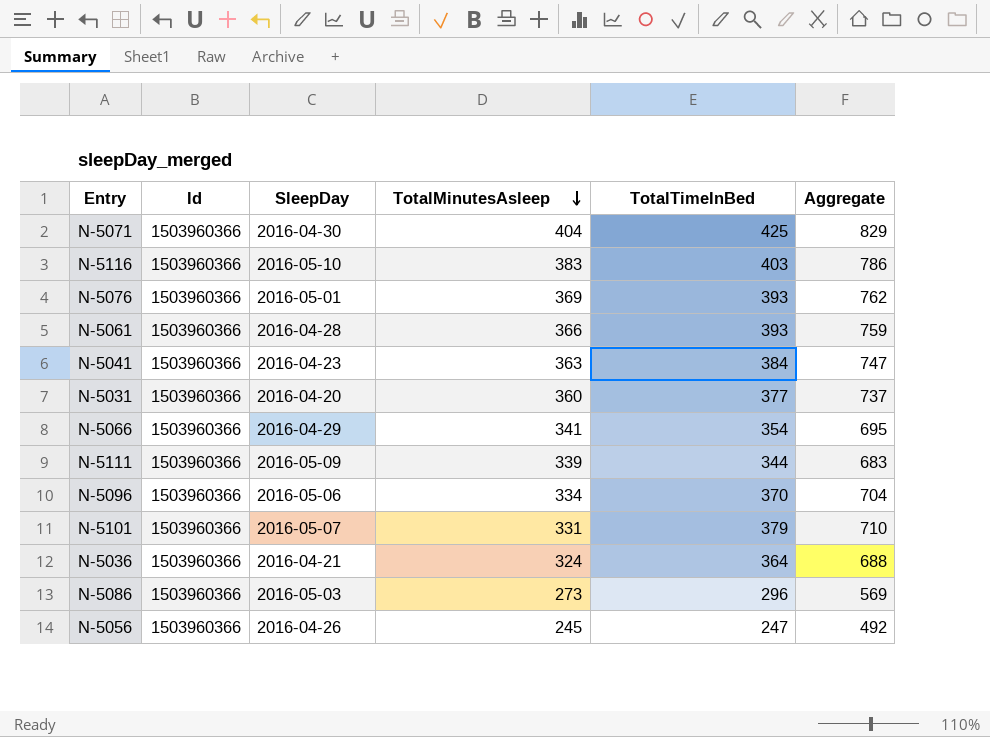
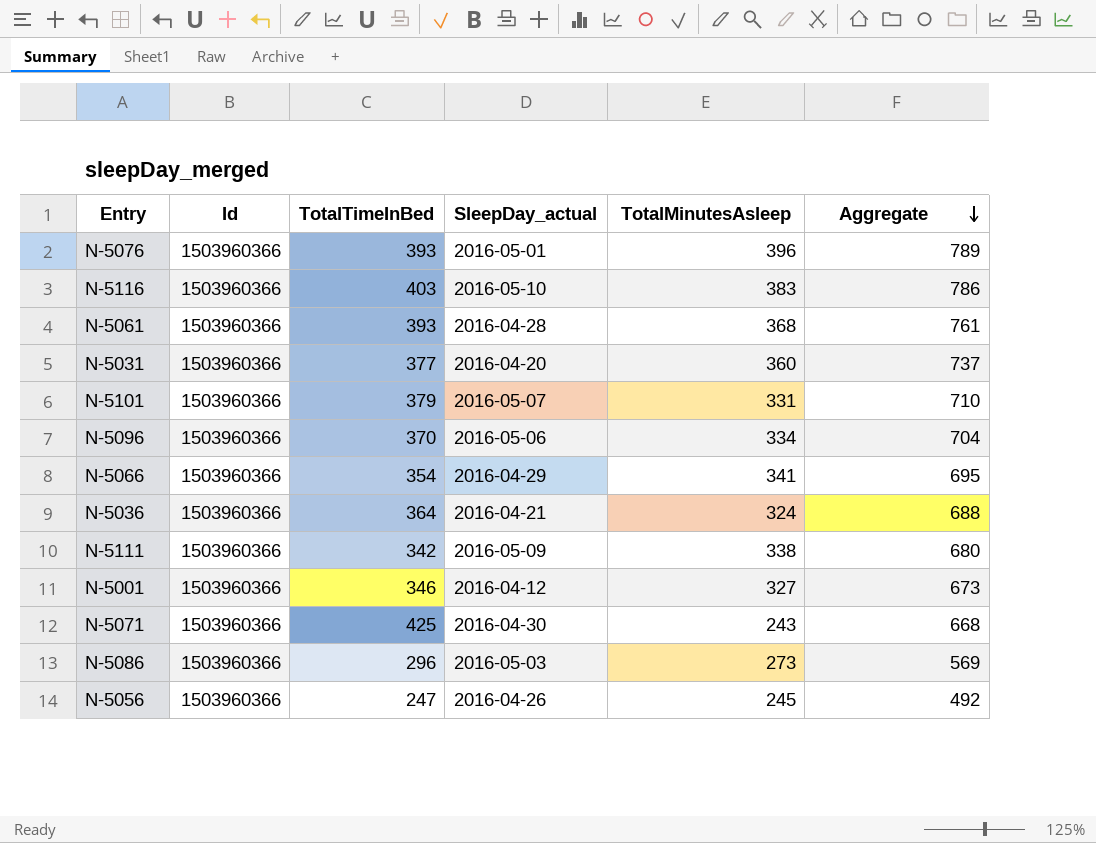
row order: TotalMinutesAsleep descending -> Aggregate descending
column TotalTimeInBed | position: 5 -> 3
column name: SleepDay -> SleepDay_actual
row N-5041: 1503960366 | 2016-04-23 | 363 | 384 | 747 -> none
N-5076 | TotalMinutesAsleep: 369 -> 396
N-5076 | Aggregate: 762 -> 789
N-5061 | TotalMinutesAsleep: 366 -> 368
N-5061 | Aggregate: 759 -> 761
N-5111 | TotalTimeInBed: 344 -> 342
N-5111 | TotalMinutesAsleep: 339 -> 338
N-5111 | Aggregate: 683 -> 680
row N-5001: none -> 1503960366 | 346 | 2016-04-12 | 327 | 673
N-5071 | TotalMinutesAsleep: 404 -> 243
N-5071 | Aggregate: 829 -> 668

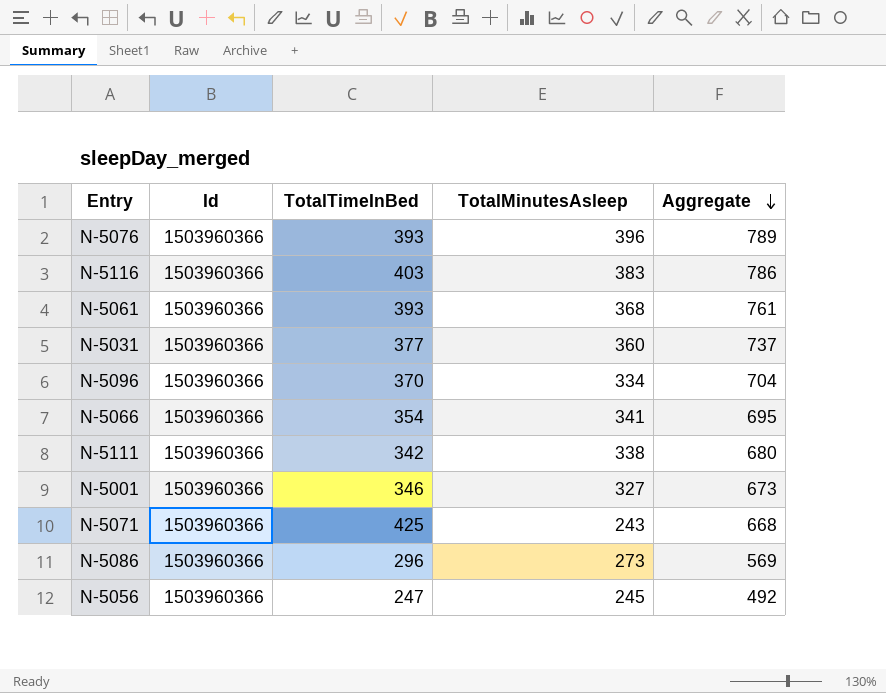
column SleepDay_actual | position: 4 -> none
row N-5101: 1503960366 | 379 | 2016-05-07 | 331 | 710 -> none
row N-5036: 1503960366 | 364 | 2016-04-21 | 324 | 688 -> none

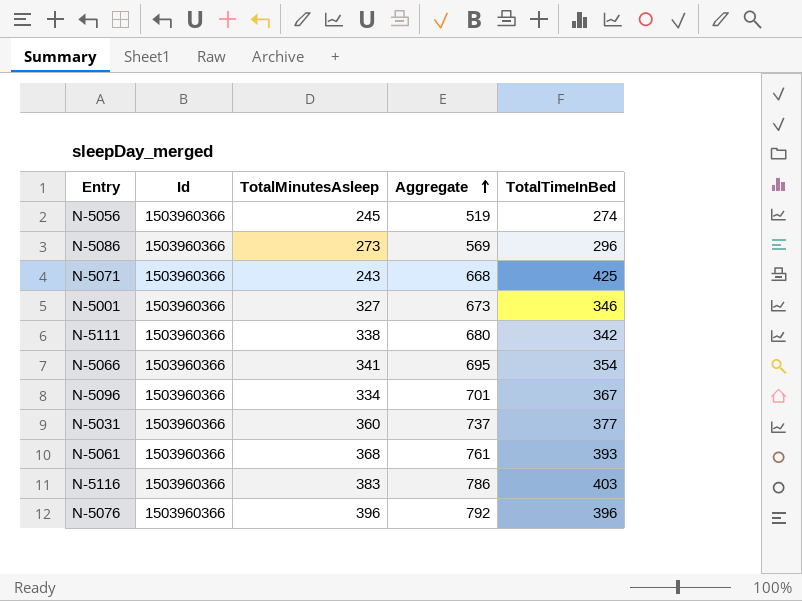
row order: Aggregate descending -> Aggregate ascending
column TotalTimeInBed | position: 3 -> 5
N-5056 | Aggregate: 492 -> 519
N-5056 | TotalTimeInBed: 247 -> 274
N-5096 | Aggregate: 704 -> 701
N-5096 | TotalTimeInBed: 370 -> 367
N-5076 | Aggregate: 789 -> 792
N-5076 | TotalTimeInBed: 393 -> 396

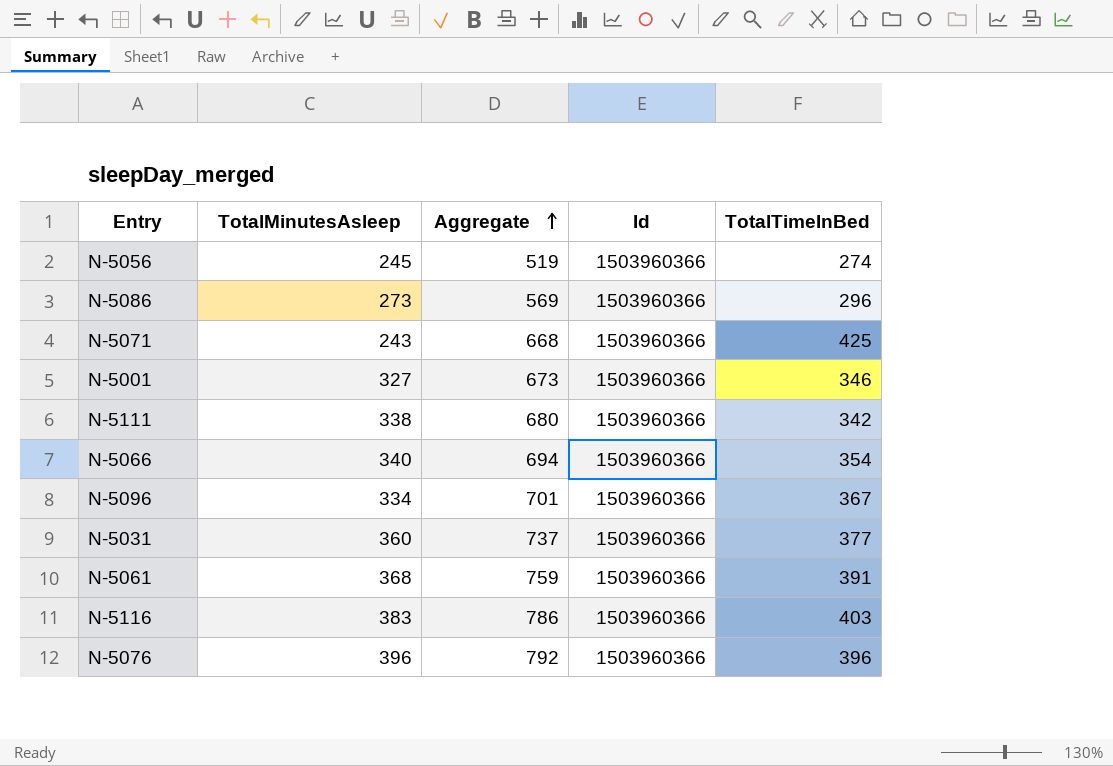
column Id | position: 2 -> 4
N-5066 | TotalMinutesAsleep: 341 -> 340
N-5066 | Aggregate: 695 -> 694
N-5061 | Aggregate: 761 -> 759
N-5061 | TotalTimeInBed: 393 -> 391

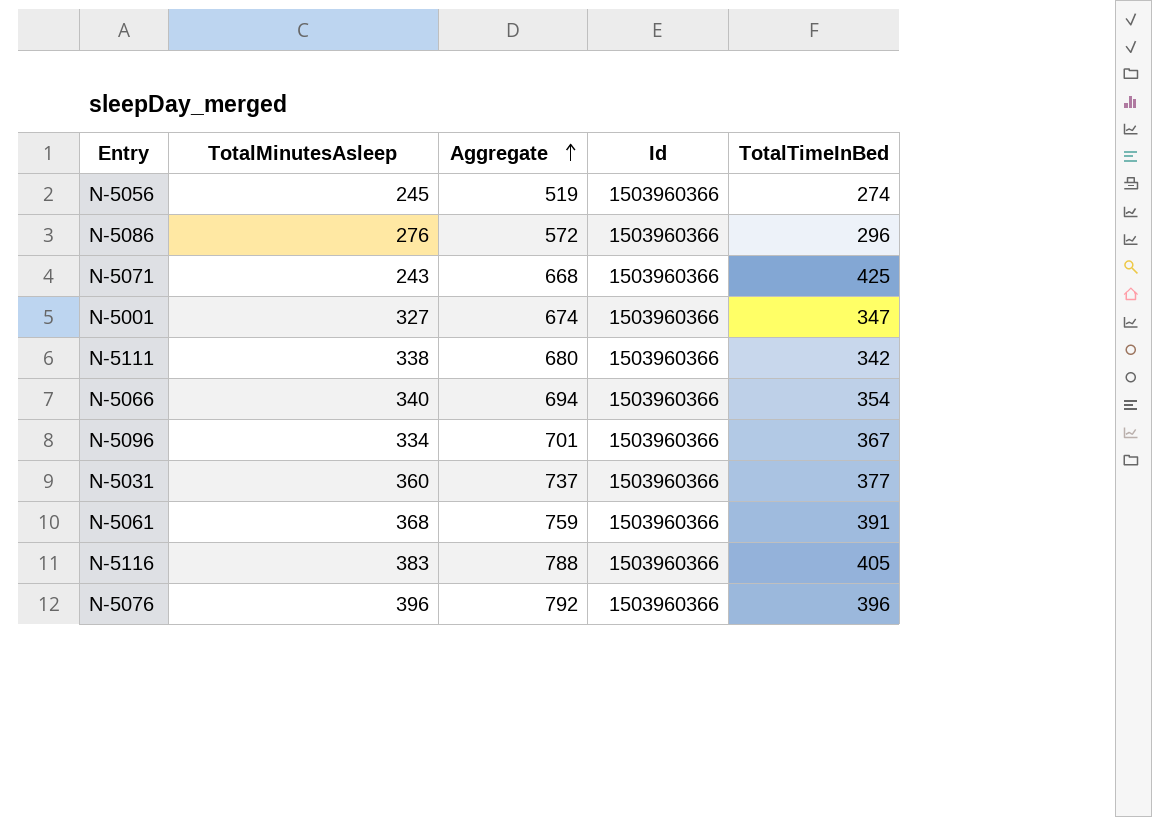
N-5086 | TotalMinutesAsleep: 273 -> 276
N-5086 | Aggregate: 569 -> 572
N-5001 | Aggregate: 673 -> 674
N-5001 | TotalTimeInBed: 346 -> 347
N-5116 | Aggregate: 786 -> 788
N-5116 | TotalTimeInBed: 403 -> 405

